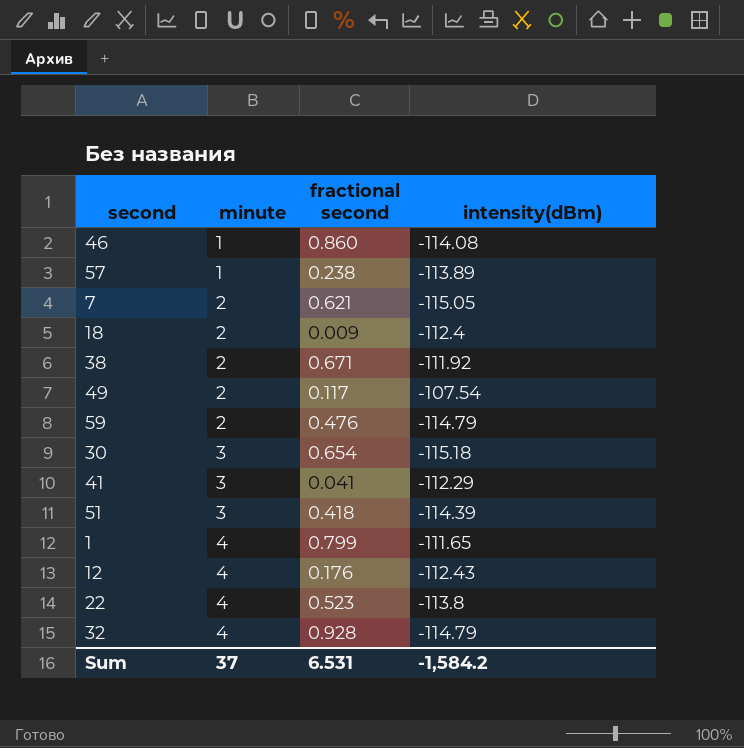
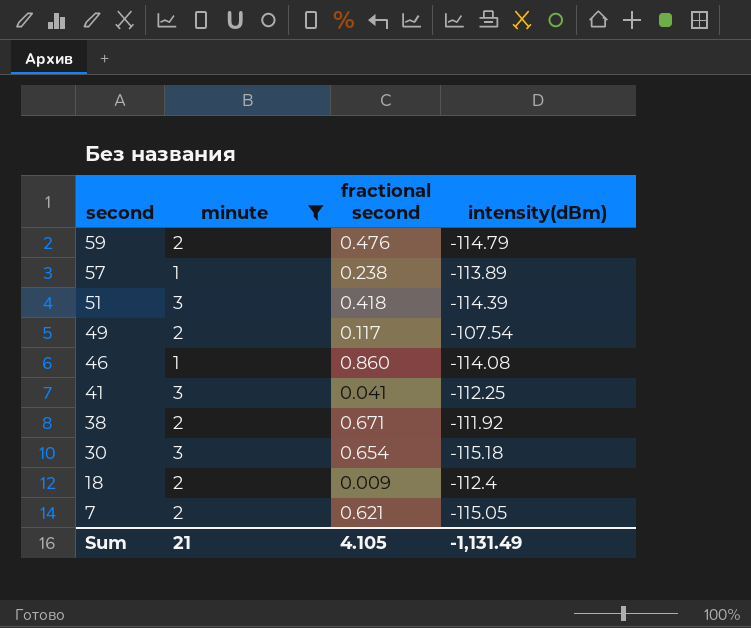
filter: none -> minute != 4
row order: minute ascending -> second descending
41 | intensity(dBm): -112.29 -> -112.25
Sum | minute: 37 -> 21
Sum | fractional second: 6.531 -> 4.105
Sum | intensity(dBm): -1,584.2 -> -1,131.49

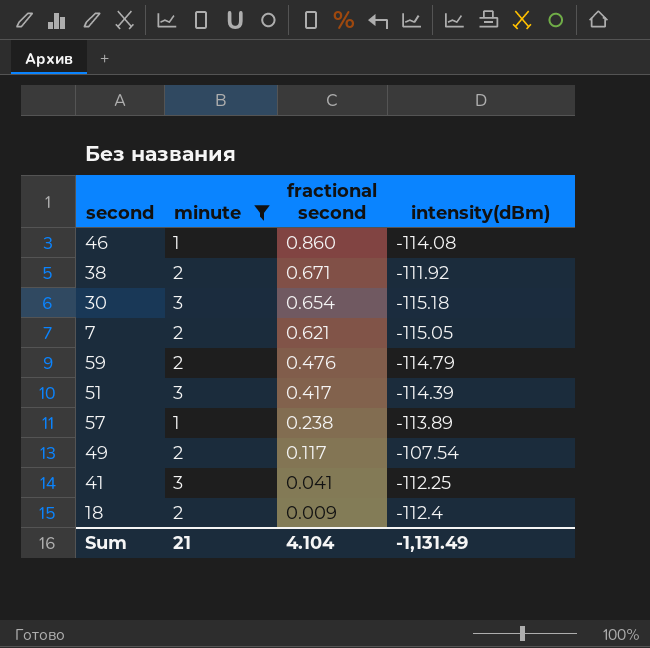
row order: second descending -> fractional second descending
51 | fractional second: 0.418 -> 0.417
Sum | fractional second: 4.105 -> 4.104

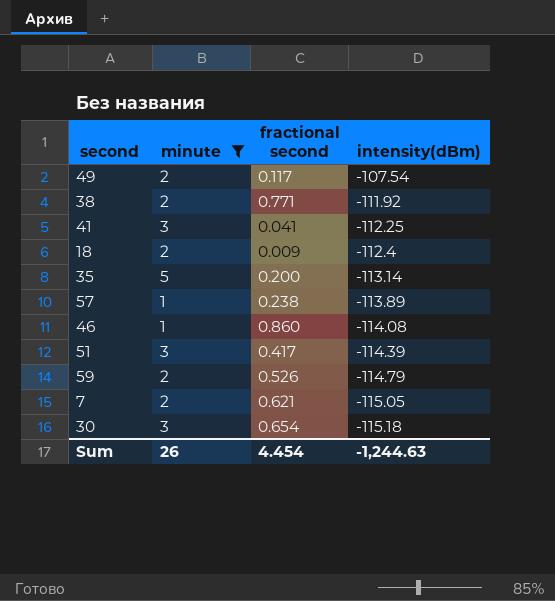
row order: fractional second descending -> intensity(dBm) descending
38 | fractional second: 0.671 -> 0.771
row 35: none -> 5 | 0.200 | -113.14
59 | fractional second: 0.476 -> 0.526
Sum | minute: 21 -> 26
Sum | fractional second: 4.104 -> 4.454
Sum | intensity(dBm): -1,131.49 -> -1,244.63

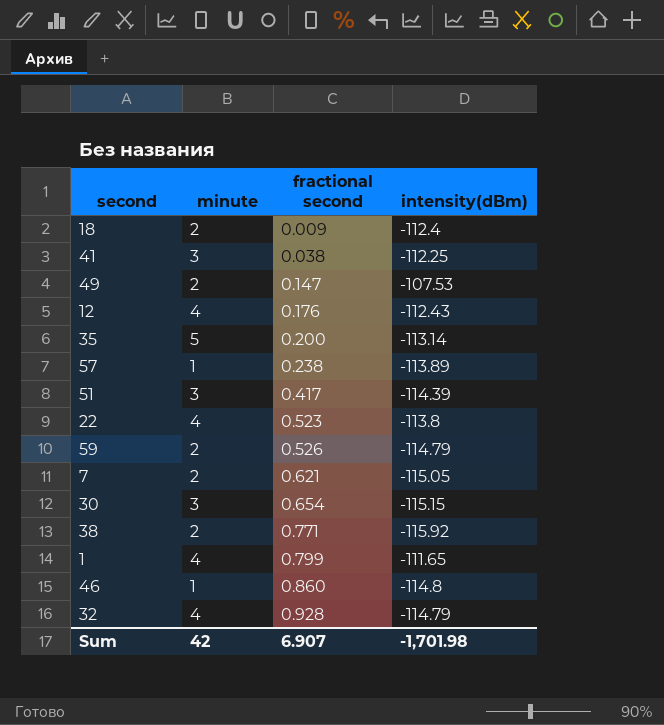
filter: minute != 4 -> none
row order: intensity(dBm) descending -> fractional second ascending
41 | fractional second: 0.041 -> 0.038
49 | fractional second: 0.117 -> 0.147
49 | intensity(dBm): -107.54 -> -107.53
30 | intensity(dBm): -115.18 -> -115.15
38 | intensity(dBm): -111.92 -> -115.92
46 | intensity(dBm): -114.08 -> -114.8
Sum | minute: 26 -> 42
Sum | fractional second: 4.454 -> 6.907
Sum | intensity(dBm): -1,244.63 -> -1,701.98

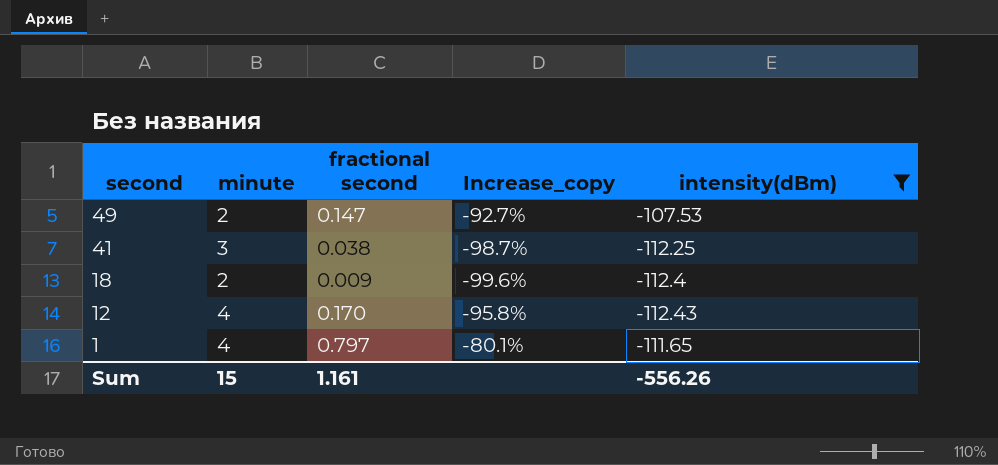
filter: none -> intensity(dBm) >= -112.43
row order: fractional second ascending -> second descending
column Increase_copy | formula: none -> ([fractional second] - [minute]) / [minute]
12 | fractional second: 0.176 -> 0.170
1 | fractional second: 0.799 -> 0.797
Sum | minute: 42 -> 15
Sum | fractional second: 6.907 -> 1.161
Sum | intensity(dBm): -1,701.98 -> -556.26

